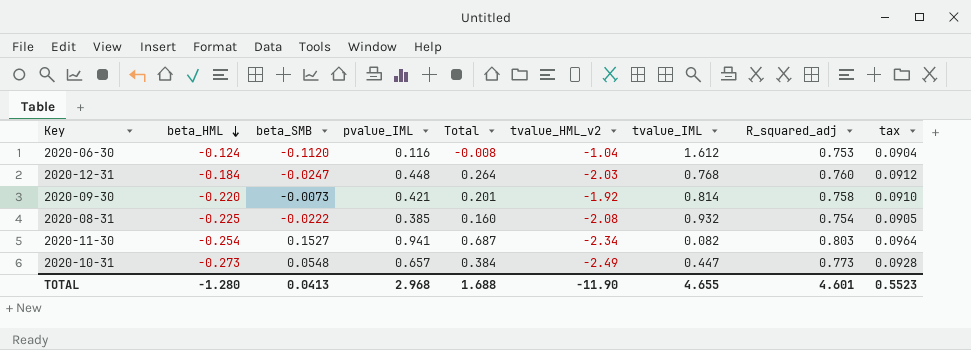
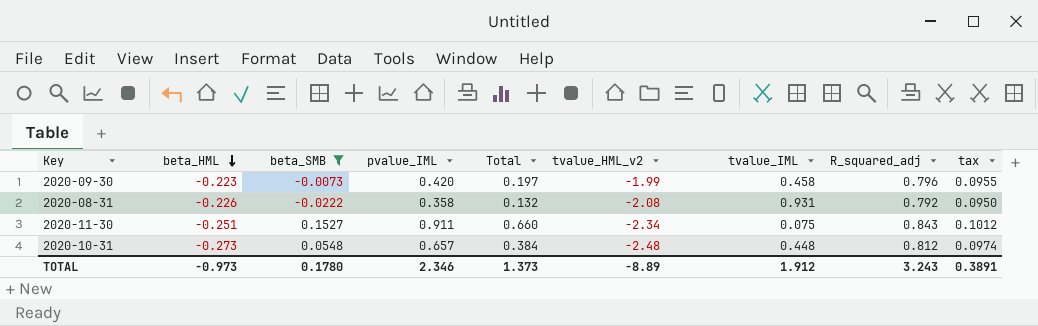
filter: none -> beta_SMB >= -0.0222
2020-09-30 | beta_HML: -0.220 -> -0.223
2020-09-30 | pvalue_IML: 0.421 -> 0.420
2020-09-30 | Total: 0.201 -> 0.197
2020-09-30 | tvalue_HML_v2: -1.92 -> -1.99
2020-09-30 | tvalue_IML: 0.814 -> 0.458
2020-09-30 | R_squared_adj: 0.758 -> 0.796
2020-09-30 | tax: 0.0910 -> 0.0955
2020-08-31 | beta_HML: -0.225 -> -0.226
2020-08-31 | pvalue_IML: 0.385 -> 0.358
2020-08-31 | Total: 0.160 -> 0.132
2020-08-31 | tvalue_IML: 0.932 -> 0.931
2020-08-31 | R_squared_adj: 0.754 -> 0.792
2020-08-31 | tax: 0.0905 -> 0.0950
2020-11-30 | beta_HML: -0.254 -> -0.251
2020-11-30 | pvalue_IML: 0.941 -> 0.911
2020-11-30 | Total: 0.687 -> 0.660
2020-11-30 | tvalue_IML: 0.082 -> 0.075
2020-11-30 | R_squared_adj: 0.803 -> 0.843
2020-11-30 | tax: 0.0964 -> 0.1012
2020-10-31 | tvalue_HML_v2: -2.49 -> -2.48
2020-10-31 | tvalue_IML: 0.447 -> 0.448
2020-10-31 | R_squared_adj: 0.773 -> 0.812
2020-10-31 | tax: 0.0928 -> 0.0974
TOTAL | beta_HML: -1.280 -> -0.973
TOTAL | beta_SMB: 0.0413 -> 0.1780
TOTAL | pvalue_IML: 2.968 -> 2.346
TOTAL | Total: 1.688 -> 1.373
TOTAL | tvalue_HML_v2: -11.90 -> -8.89
TOTAL | tvalue_IML: 4.655 -> 1.912
TOTAL | R_squared_adj: 4.601 -> 3.243
TOTAL | tax: 0.5523 -> 0.3891

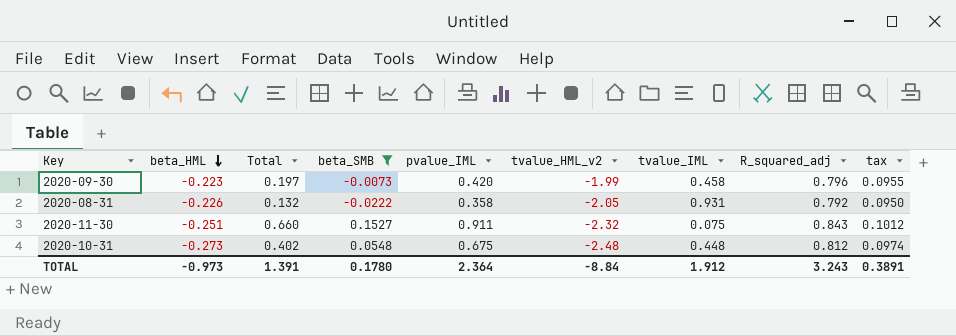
column Total | position: 5 -> 3
2020-08-31 | tvalue_HML_v2: -2.08 -> -2.05
2020-11-30 | tvalue_HML_v2: -2.34 -> -2.32
2020-10-31 | Total: 0.384 -> 0.402
2020-10-31 | pvalue_IML: 0.657 -> 0.675
TOTAL | Total: 1.373 -> 1.391
TOTAL | pvalue_IML: 2.346 -> 2.364
TOTAL | tvalue_HML_v2: -8.89 -> -8.84

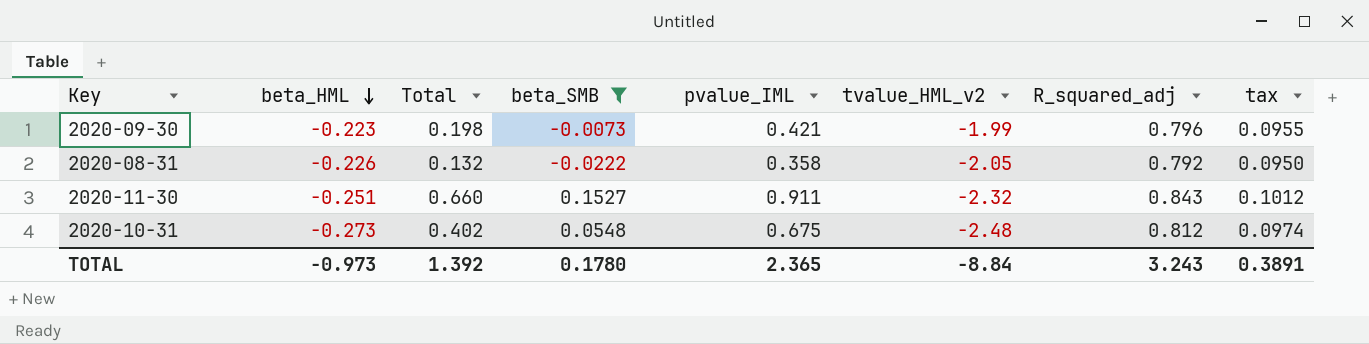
column tvalue_IML | position: 7 -> none
2020-09-30 | Total: 0.197 -> 0.198
2020-09-30 | pvalue_IML: 0.420 -> 0.421
TOTAL | Total: 1.391 -> 1.392
TOTAL | pvalue_IML: 2.364 -> 2.365

